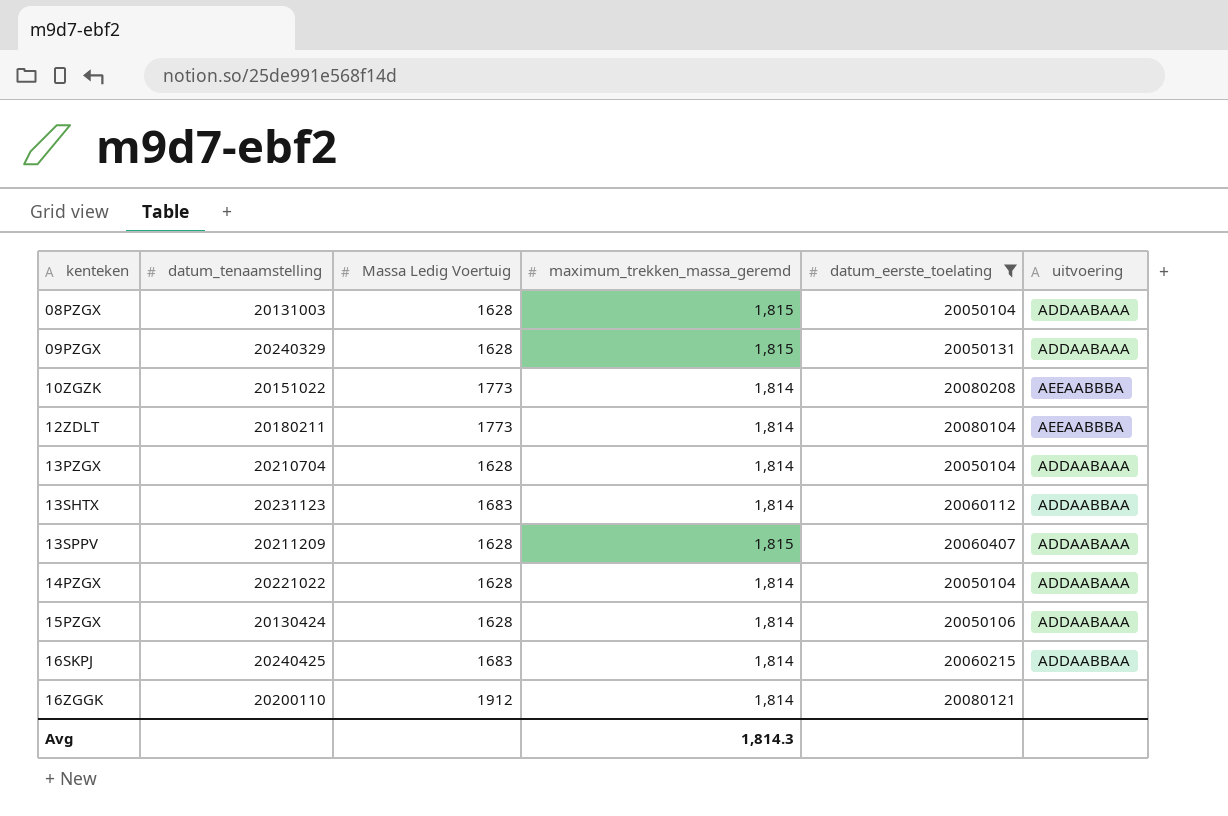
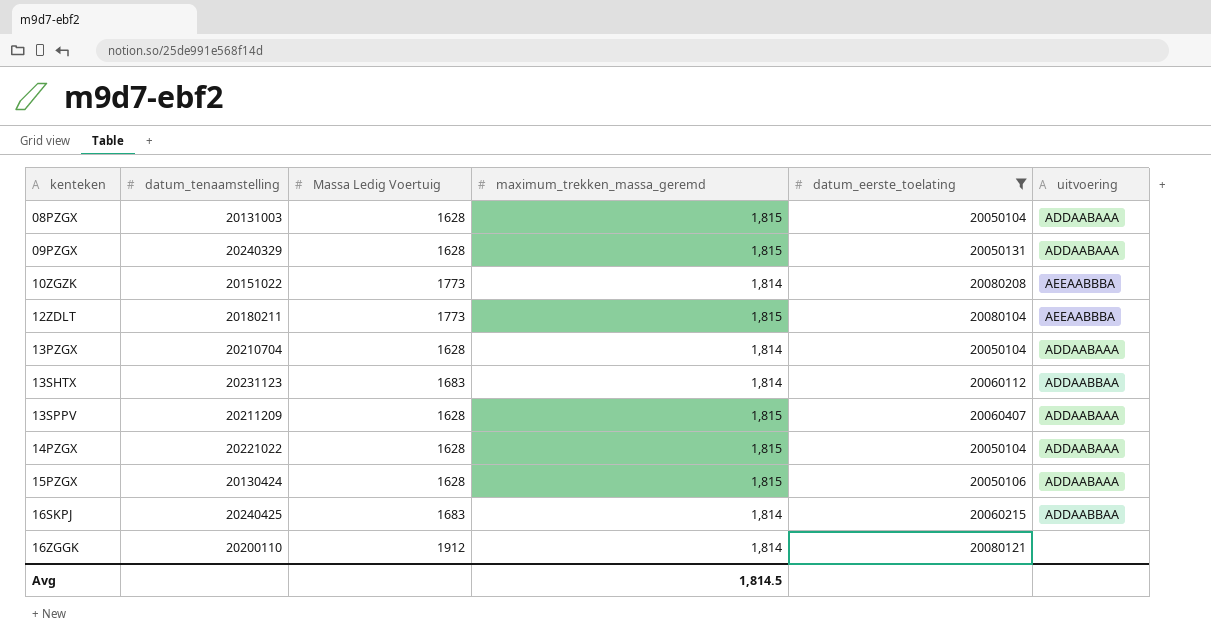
12ZDLT | maximum_trekken_massa_geremd: 1,814 -> 1,815
14PZGX | maximum_trekken_massa_geremd: 1,814 -> 1,815
15PZGX | maximum_trekken_massa_geremd: 1,814 -> 1,815
Avg | maximum_trekken_massa_geremd: 1,814.3 -> 1,814.5

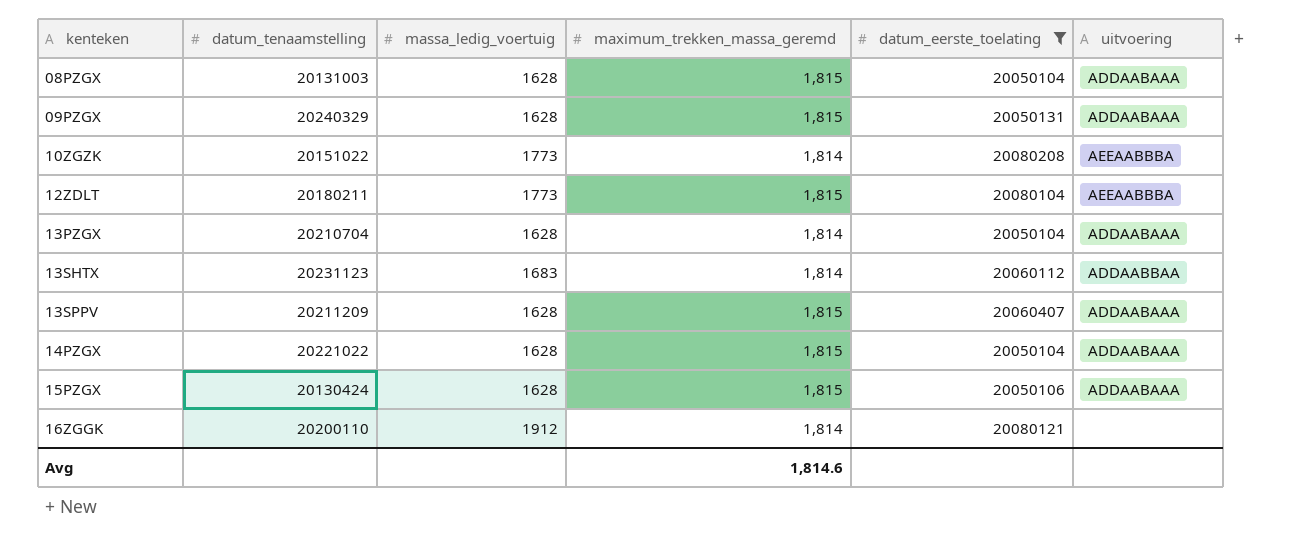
column name: Massa Ledig Voertuig -> massa_ledig_voertuig
row 16SKPJ: 20240425 | 1683 | 1,814 | 20060215 | ADDAABBAA -> none
Avg | maximum_trekken_massa_geremd: 1,814.5 -> 1,814.6

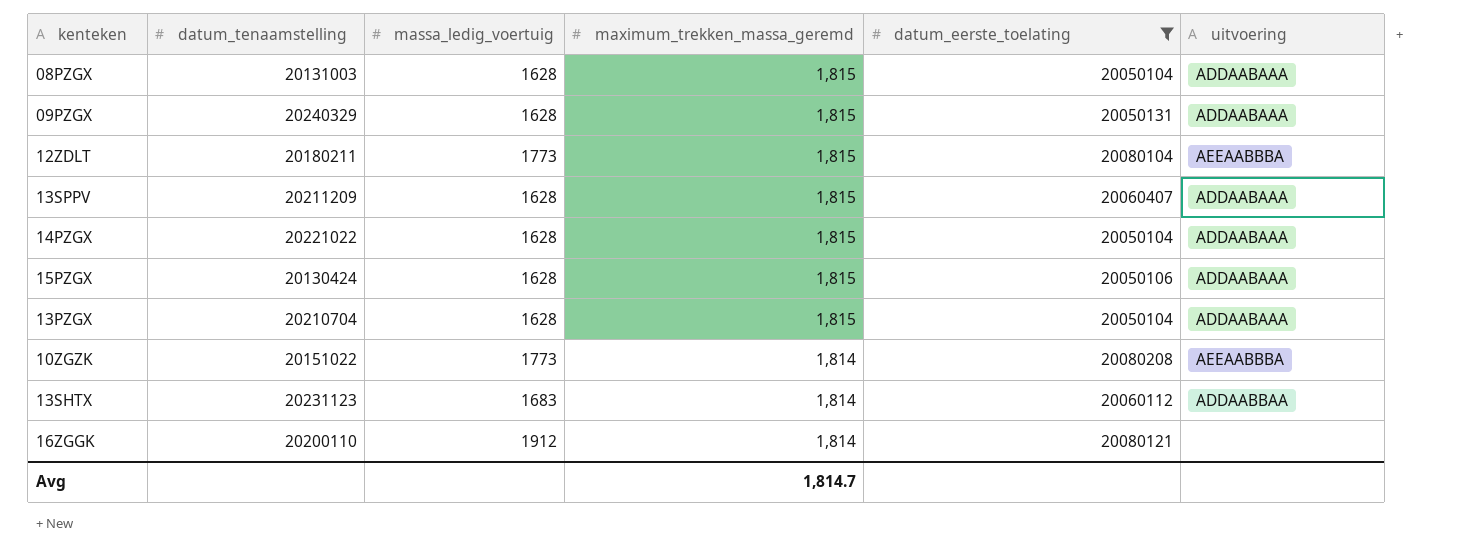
row order: kenteken ascending -> maximum_trekken_massa_geremd descending
13PZGX | maximum_trekken_massa_geremd: 1,814 -> 1,815
Avg | maximum_trekken_massa_geremd: 1,814.6 -> 1,814.7

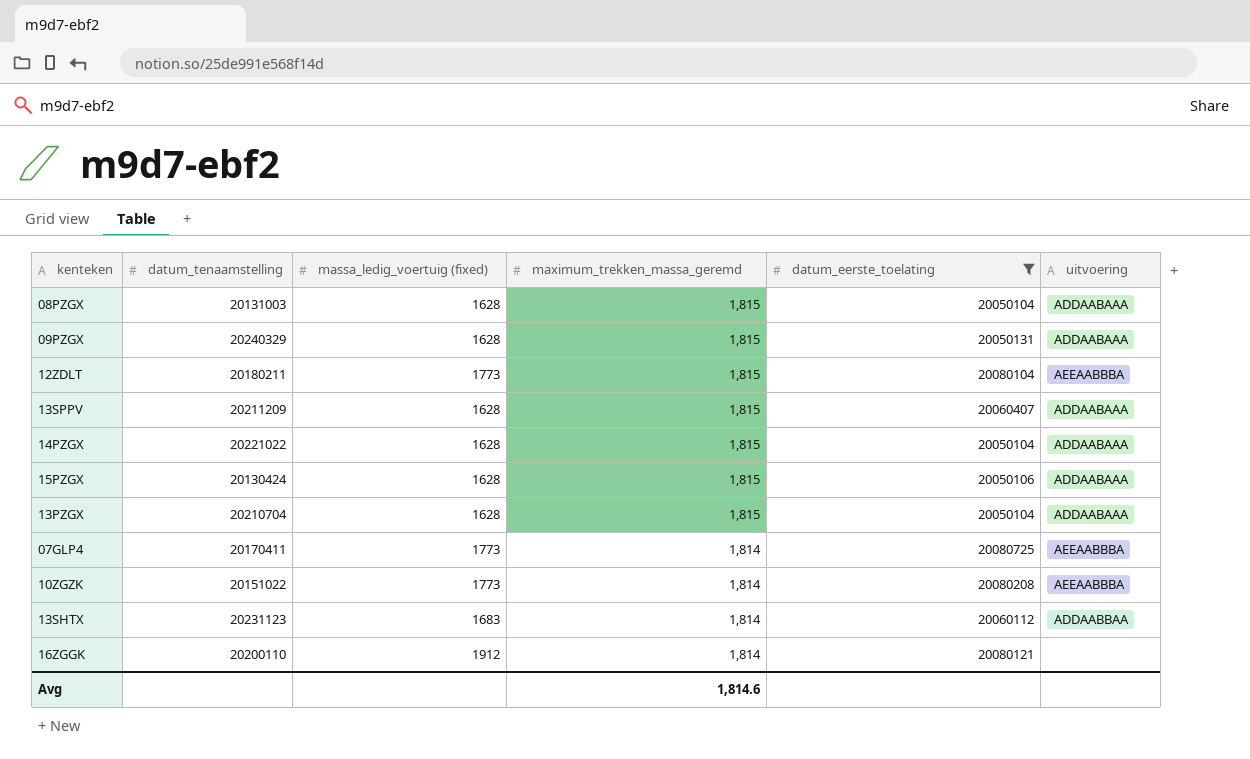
column name: massa_ledig_voertuig -> massa_ledig_voertuig (fixed)
row 07GLP4: none -> 20170411 | 1773 | 1,814 | 20080725 | AEEAABBBA
Avg | maximum_trekken_massa_geremd: 1,814.7 -> 1,814.6

